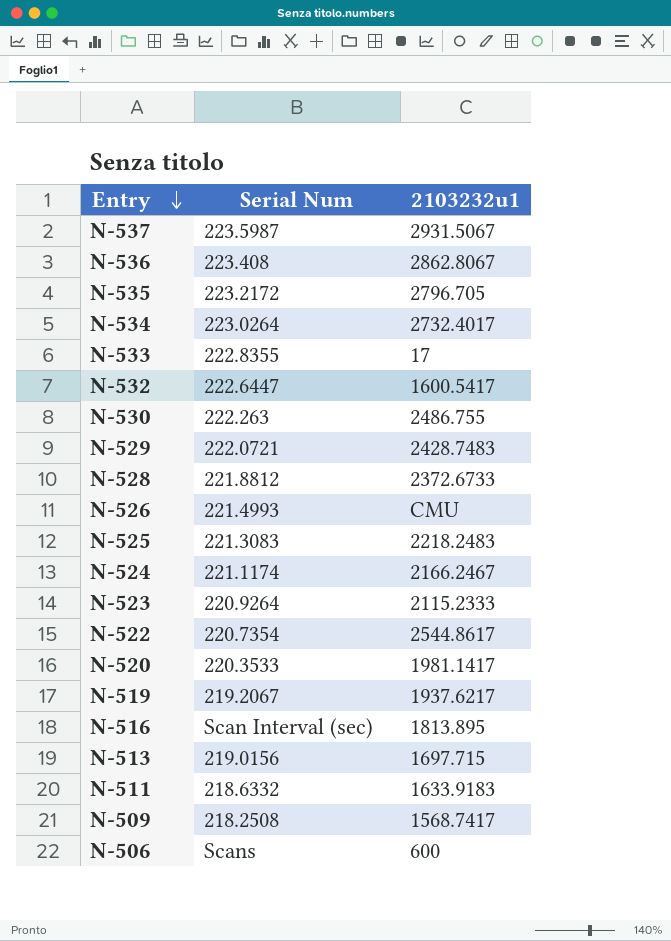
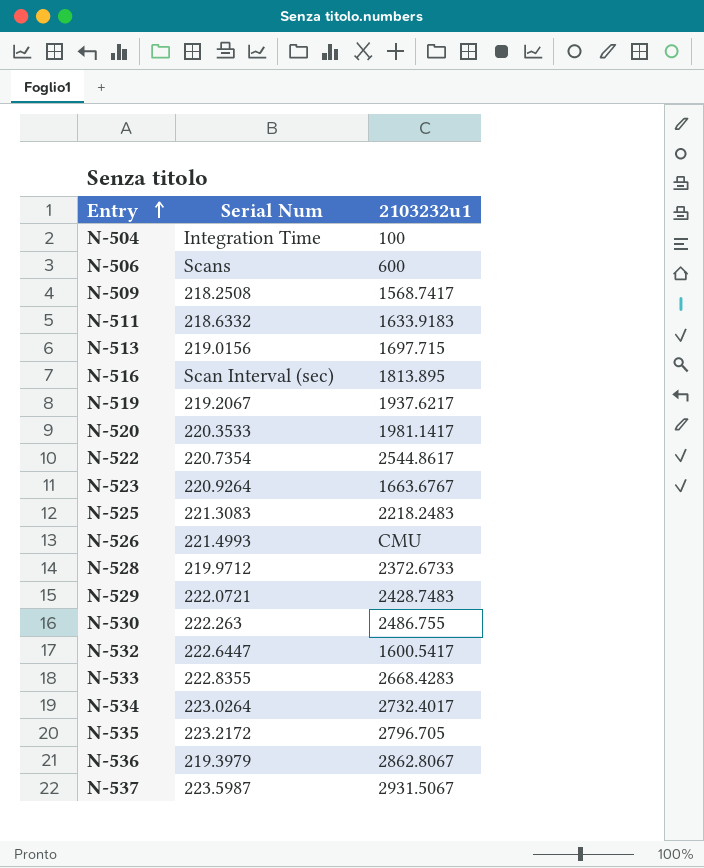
row order: Entry descending -> Entry ascending
row N-524: 221.1174 | 2166.2467 -> none
row N-504: none -> Integration Time | 100
N-523 | 2103232u1: 2115.2333 -> 1663.6767
N-528 | Serial Num: 221.8812 -> 219.9712
N-533 | 2103232u1: 17 -> 2668.4283
N-536 | Serial Num: 223.408 -> 219.3979

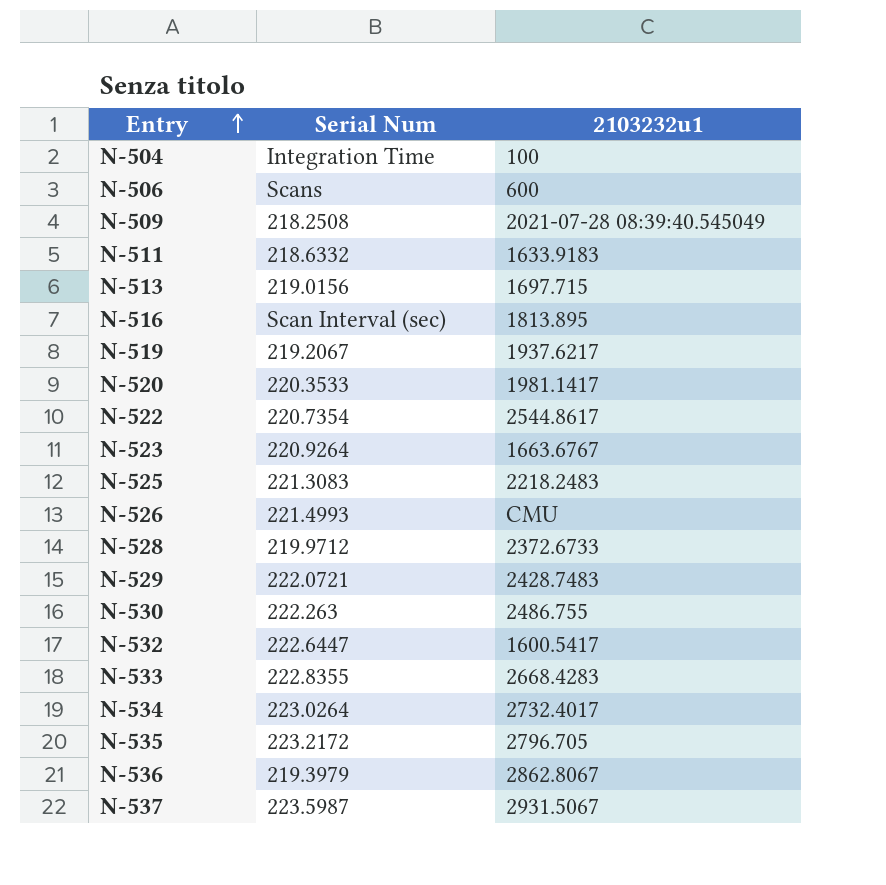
N-509 | 2103232u1: 1568.7417 -> 2021-07-28 08:39:40.545049

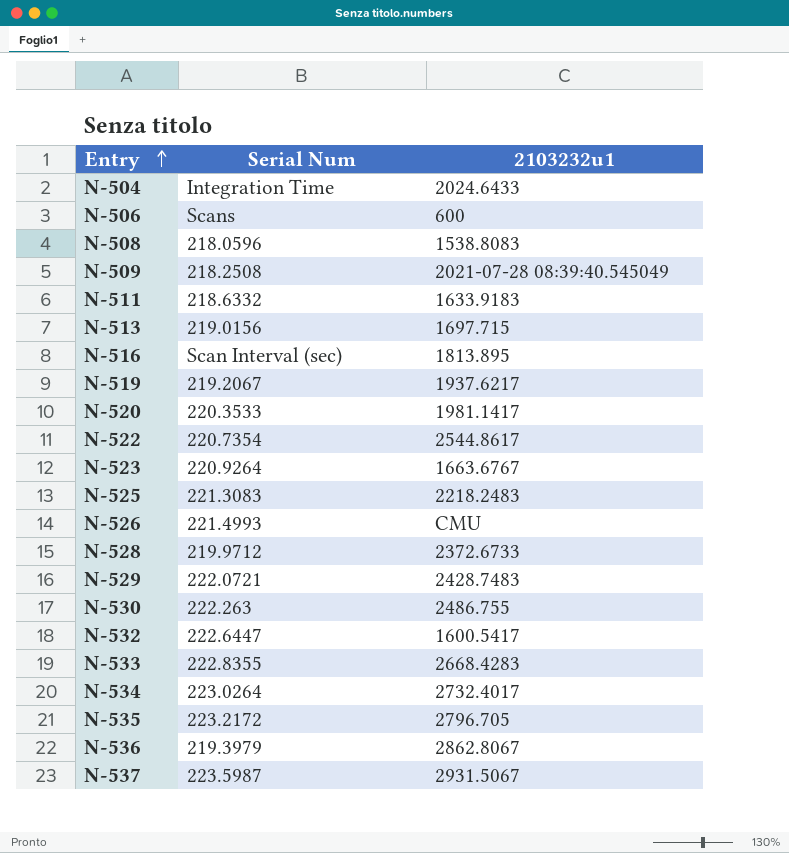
N-504 | 2103232u1: 100 -> 2024.6433
row N-508: none -> 218.0596 | 1538.8083

